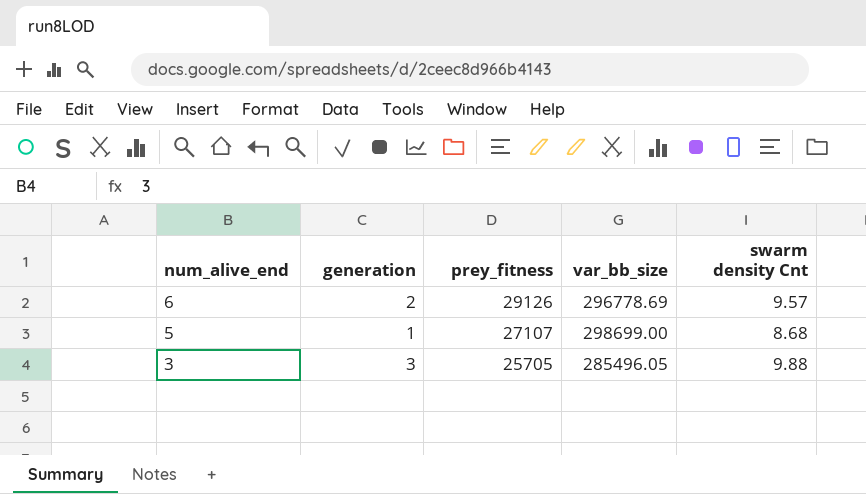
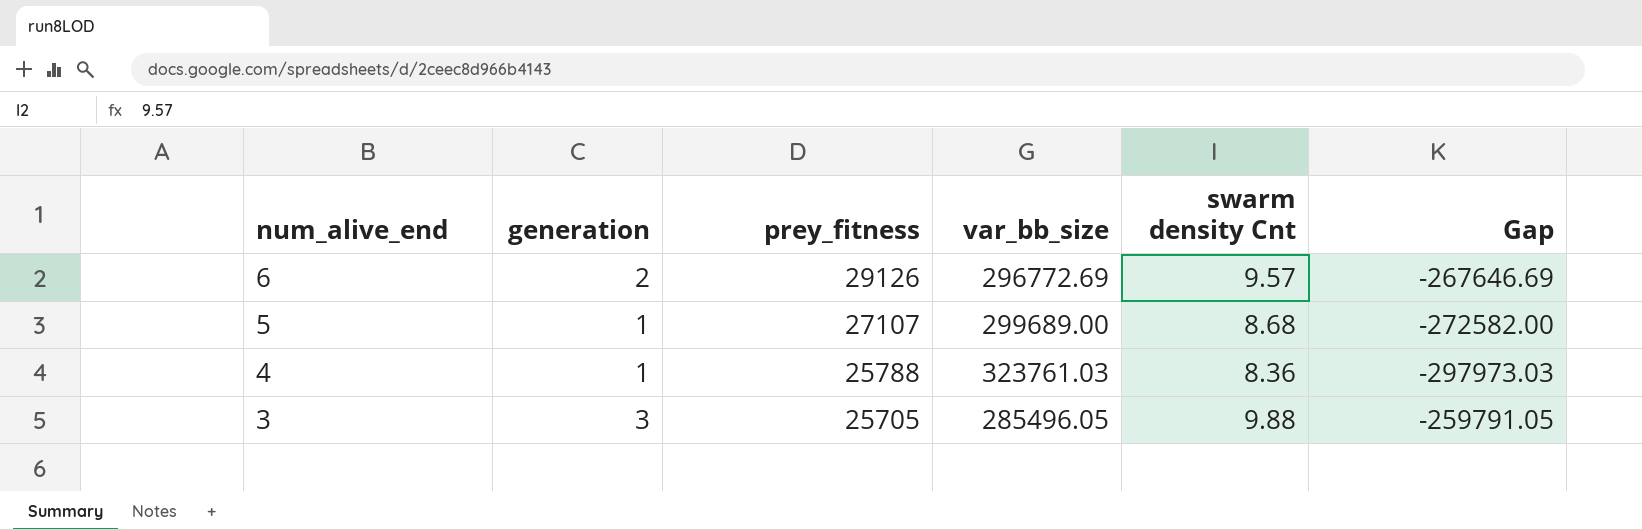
column Gap | formula: none -> [prey_fitness] - [var_bb_size]
6 | var_bb_size: 296778.69 -> 296772.69
5 | var_bb_size: 298699.00 -> 299689.00
row 4: none -> 1 | 25788 | 323761.03 | 8.36 | -297973.03

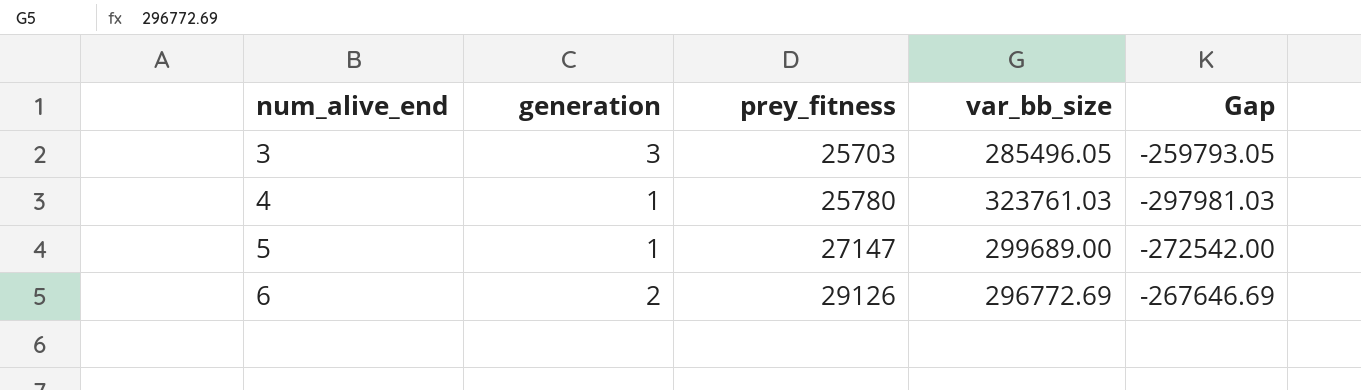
row order: num_alive_end descending -> num_alive_end ascending
column swarm density Cnt | position: 5 -> none
3 | prey_fitness: 25705 -> 25703
3 | Gap: -259791.05 -> -259793.05
4 | prey_fitness: 25788 -> 25780
4 | Gap: -297973.03 -> -297981.03
5 | prey_fitness: 27107 -> 27147
5 | Gap: -272582.00 -> -272542.00

